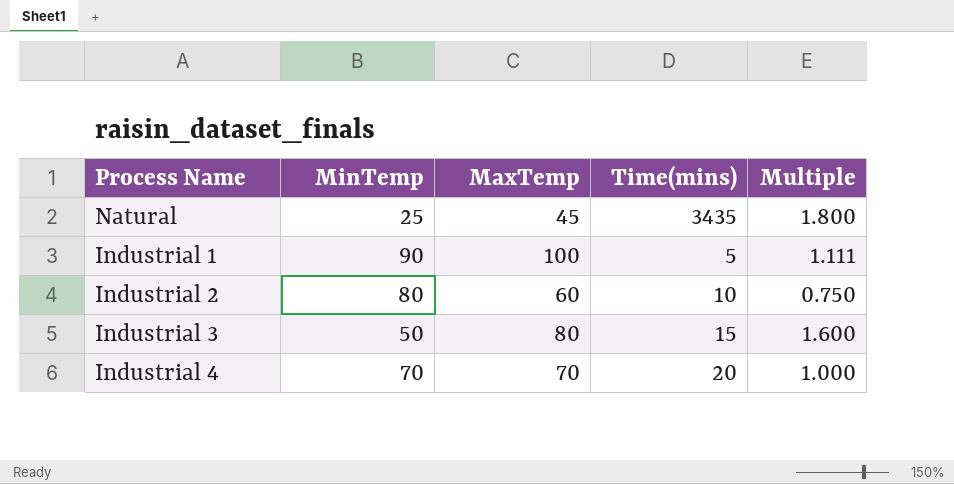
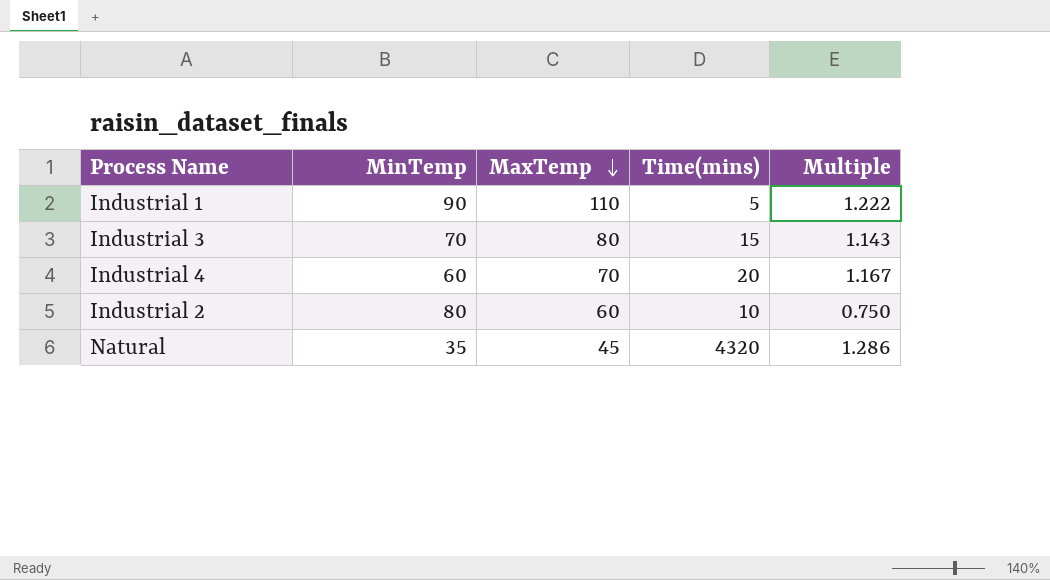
row order: none -> MaxTemp descending
Industrial 1 | MaxTemp: 100 -> 110
Industrial 1 | Multiple: 1.111 -> 1.222
Industrial 3 | MinTemp: 50 -> 70
Industrial 3 | Multiple: 1.600 -> 1.143
Industrial 4 | MinTemp: 70 -> 60
Industrial 4 | Multiple: 1.000 -> 1.167
Natural | MinTemp: 25 -> 35
Natural | Time(mins): 3435 -> 4320
Natural | Multiple: 1.800 -> 1.286

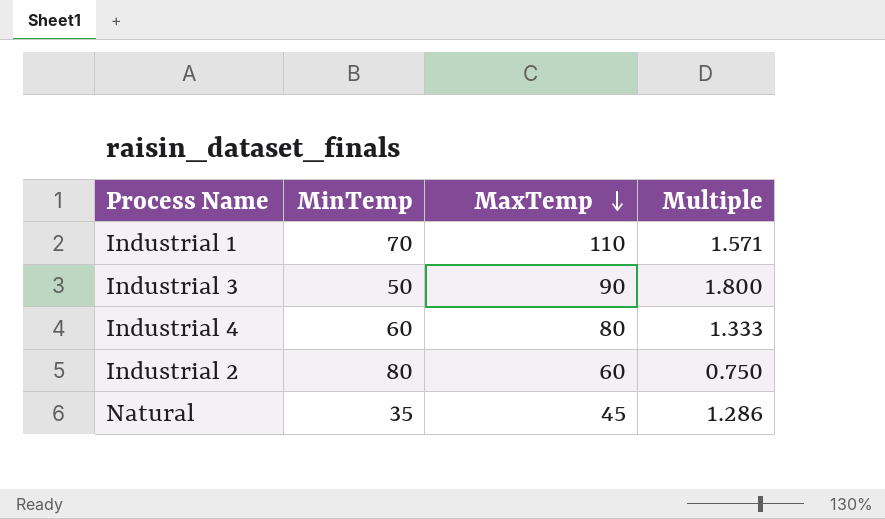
column Time(mins) | position: 4 -> none
Industrial 1 | MinTemp: 90 -> 70
Industrial 1 | Multiple: 1.222 -> 1.571
Industrial 3 | MinTemp: 70 -> 50
Industrial 3 | MaxTemp: 80 -> 90
Industrial 3 | Multiple: 1.143 -> 1.800
Industrial 4 | MaxTemp: 70 -> 80
Industrial 4 | Multiple: 1.167 -> 1.333

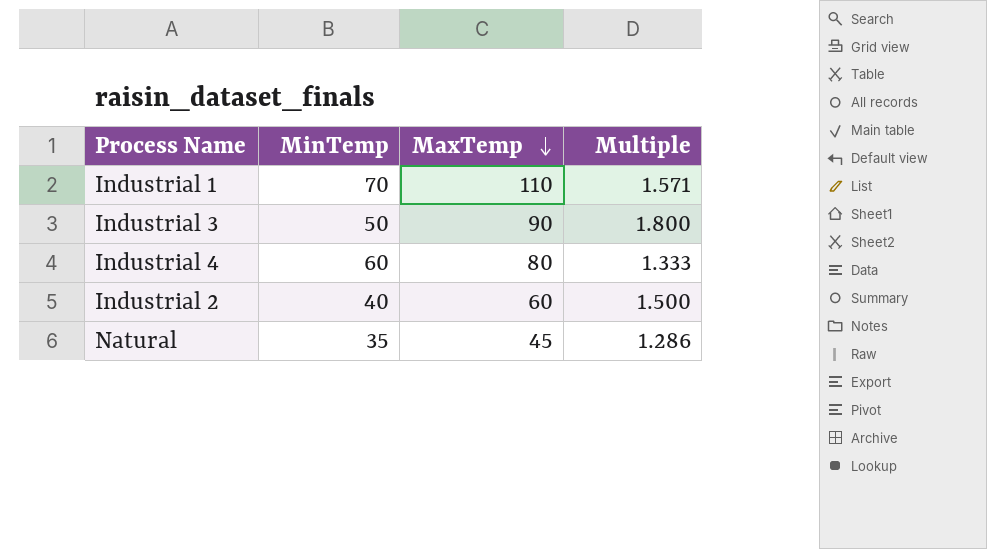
Industrial 2 | MinTemp: 80 -> 40
Industrial 2 | Multiple: 0.750 -> 1.500

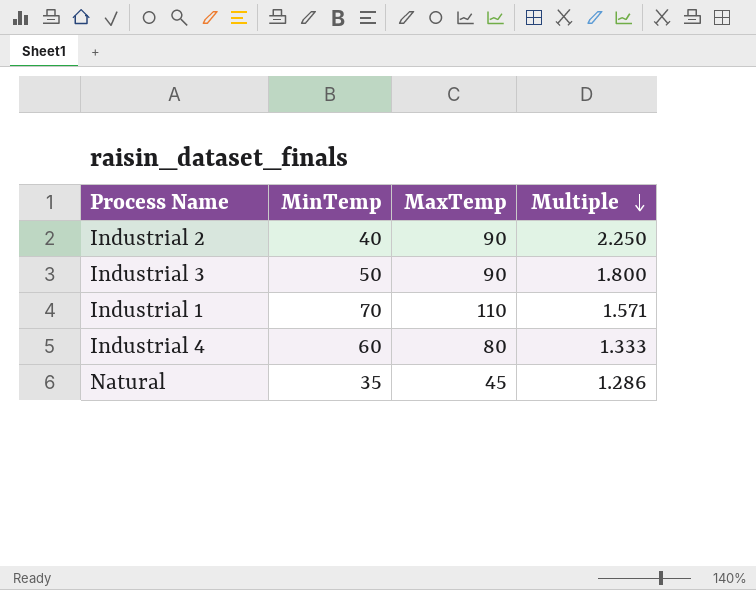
row order: MaxTemp descending -> Multiple descending
Industrial 2 | MaxTemp: 60 -> 90
Industrial 2 | Multiple: 1.500 -> 2.250

